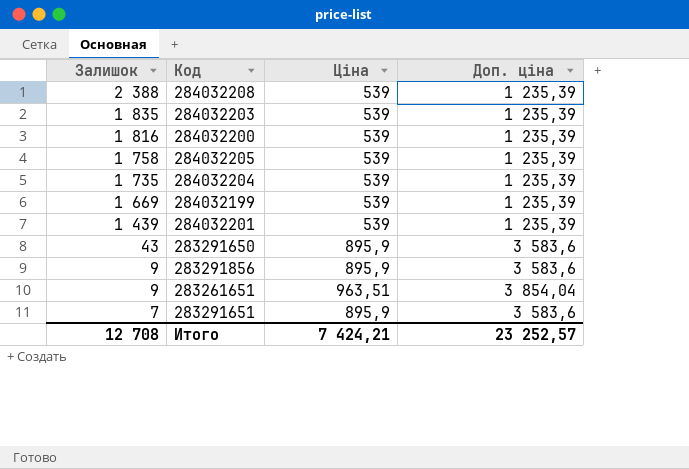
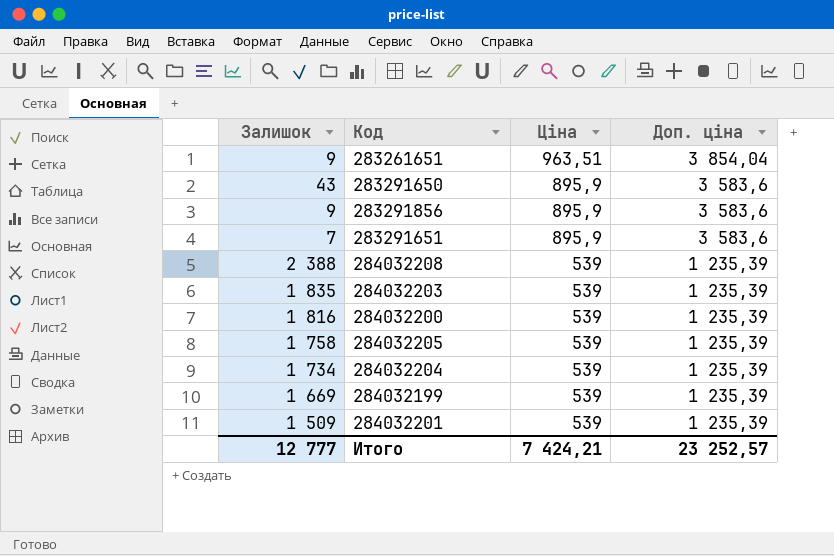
row order: Залишок descending -> Ціна descending
284032204 | Залишок: 1 735 -> 1 734
284032201 | Залишок: 1 439 -> 1 509
Итого | Залишок: 12 708 -> 12 777

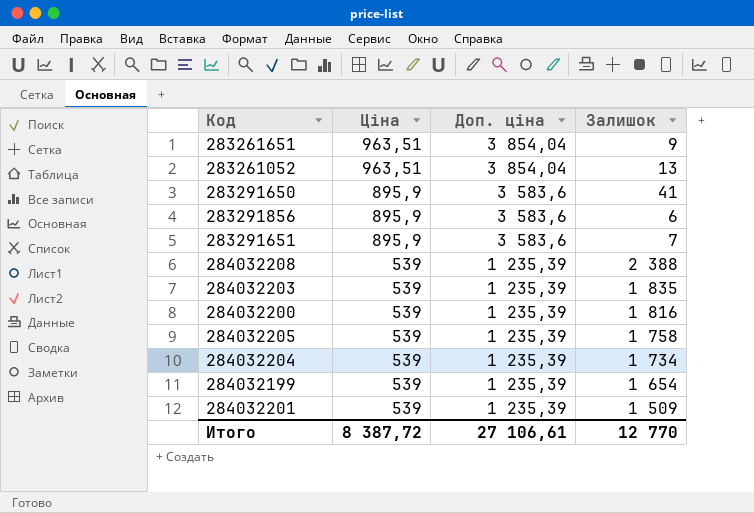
column Залишок | position: 1 -> 4
row 283261052: none -> 963,51 | 3 854,04 | 13
283291650 | Залишок: 43 -> 41
283291856 | Залишок: 9 -> 6
284032199 | Залишок: 1 669 -> 1 654
Итого | Ціна: 7 424,21 -> 8 387,72
Итого | Доп. ціна: 23 252,57 -> 27 106,61
Итого | Залишок: 12 777 -> 12 770

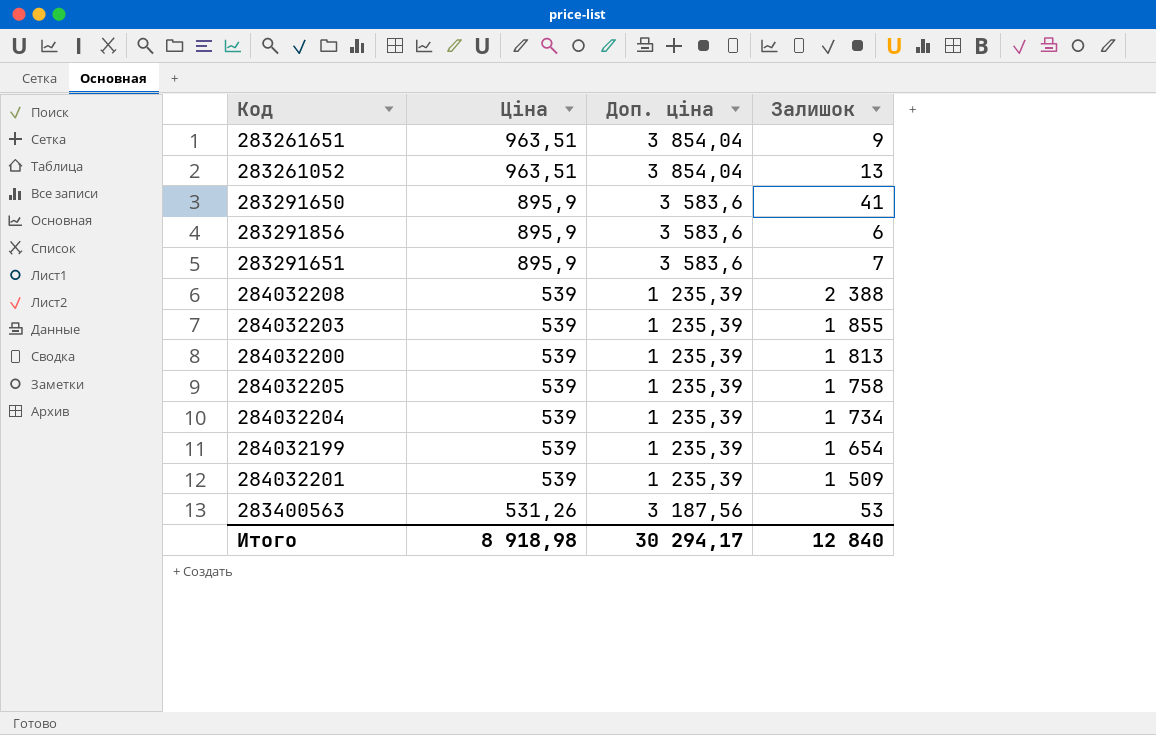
284032203 | Залишок: 1 835 -> 1 855
284032200 | Залишок: 1 816 -> 1 813
row 283400563: none -> 531,26 | 3 187,56 | 53
Итого | Ціна: 8 387,72 -> 8 918,98
Итого | Доп. ціна: 27 106,61 -> 30 294,17
Итого | Залишок: 12 770 -> 12 840

